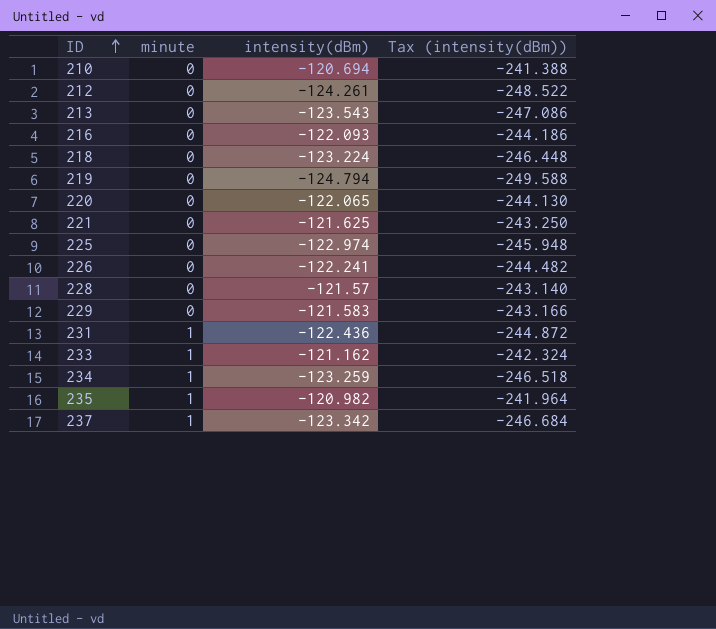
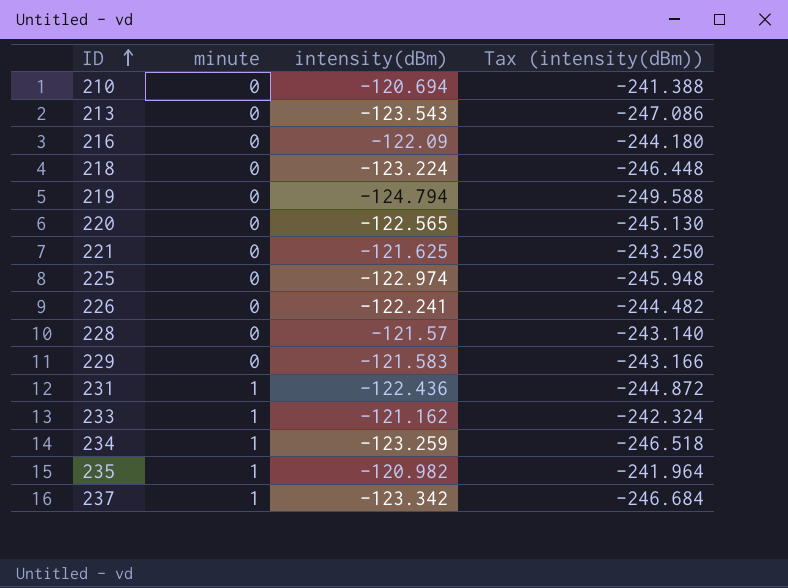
row 212: 0 | -124.261 | -248.522 -> none
216 | intensity(dBm): -122.093 -> -122.09
216 | Tax (intensity(dBm)): -244.186 -> -244.180
220 | intensity(dBm): -122.065 -> -122.565
220 | Tax (intensity(dBm)): -244.130 -> -245.130

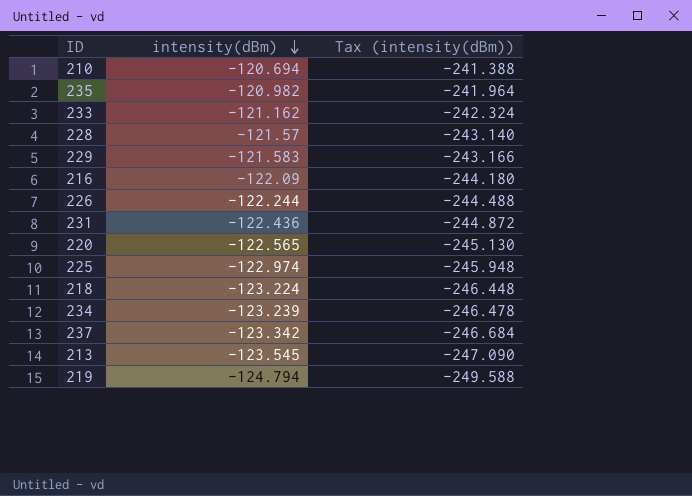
row order: ID ascending -> intensity(dBm) descending
column minute | position: 2 -> none
row 221: 0 | -121.625 | -243.250 -> none
226 | intensity(dBm): -122.241 -> -122.244
226 | Tax (intensity(dBm)): -244.482 -> -244.488
234 | intensity(dBm): -123.259 -> -123.239
234 | Tax (intensity(dBm)): -246.518 -> -246.478
213 | intensity(dBm): -123.543 -> -123.545
213 | Tax (intensity(dBm)): -247.086 -> -247.090

